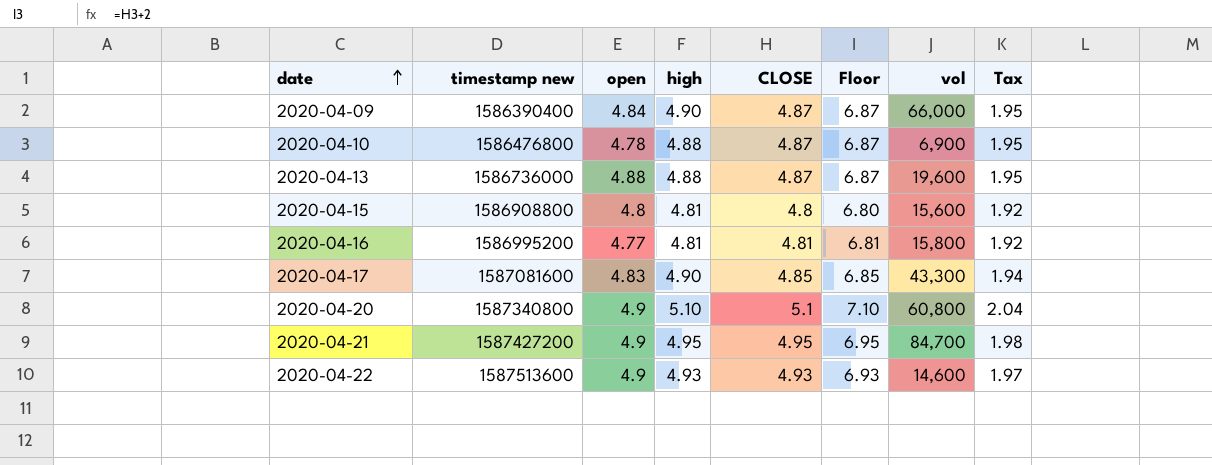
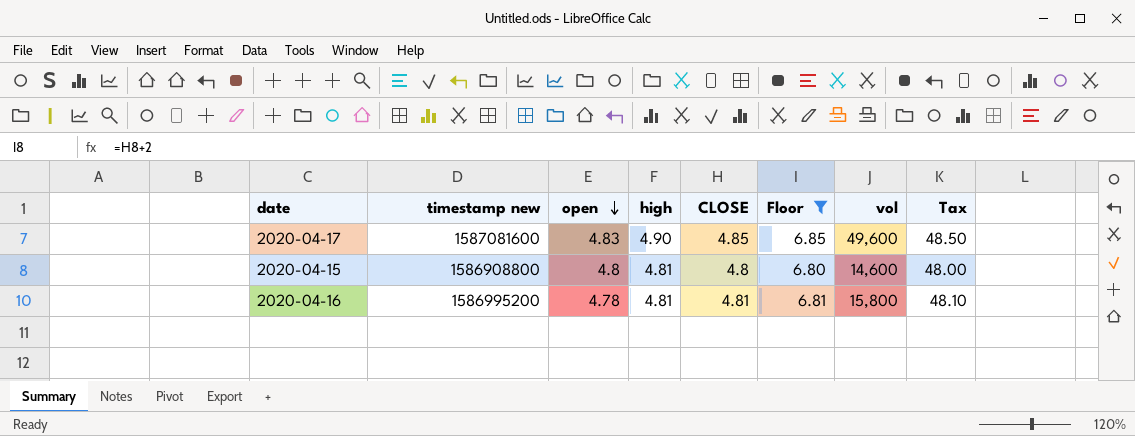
filter: none -> Floor <= 6.85
row order: date ascending -> open descending
column Tax | formula: [CLOSE] * 0.4 -> [CLOSE] * 10
2020-04-17 | vol: 43,300 -> 49,600
2020-04-15 | vol: 15,600 -> 14,600
2020-04-16 | open: 4.77 -> 4.78

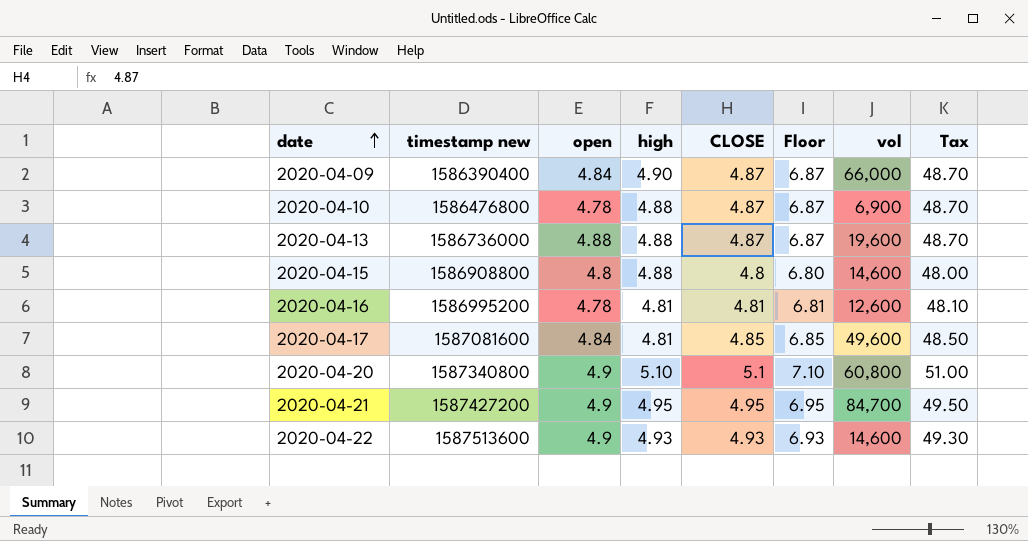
filter: Floor <= 6.85 -> none
row order: open descending -> date ascending
2020-04-15 | high: 4.81 -> 4.88
2020-04-16 | vol: 15,800 -> 12,600
2020-04-17 | open: 4.83 -> 4.84
2020-04-17 | high: 4.90 -> 4.81

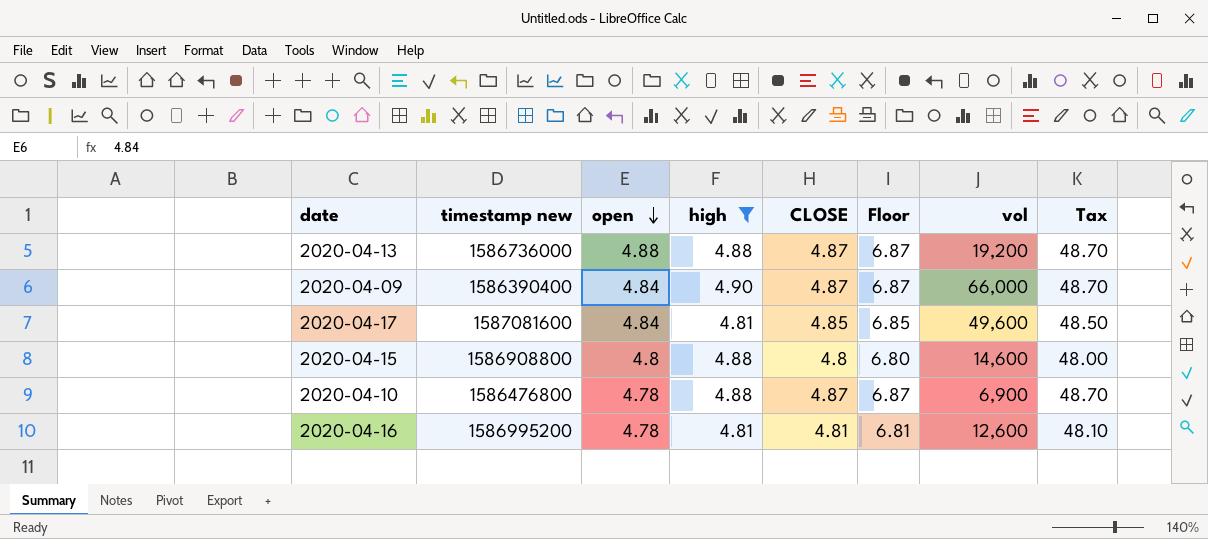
filter: none -> high <= 4.90
row order: date ascending -> open descending
2020-04-13 | vol: 19,600 -> 19,200

